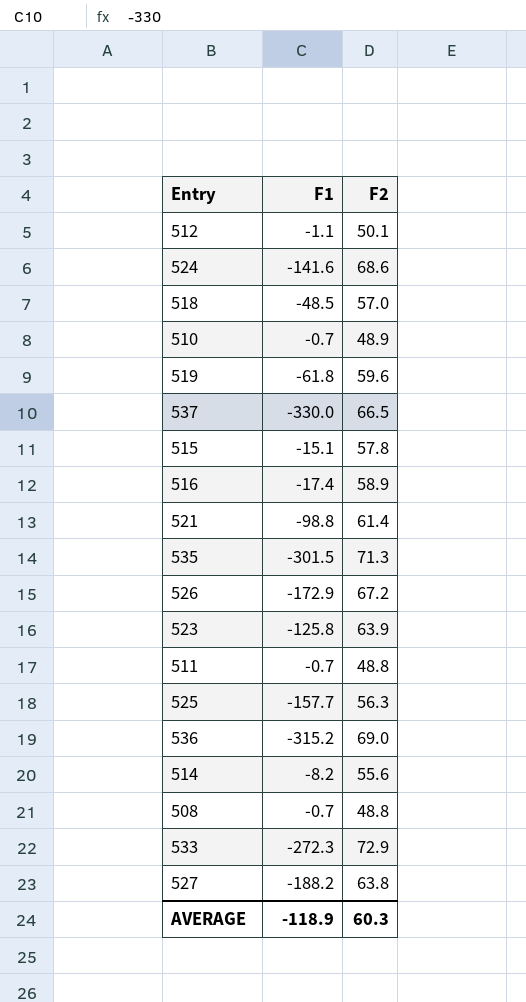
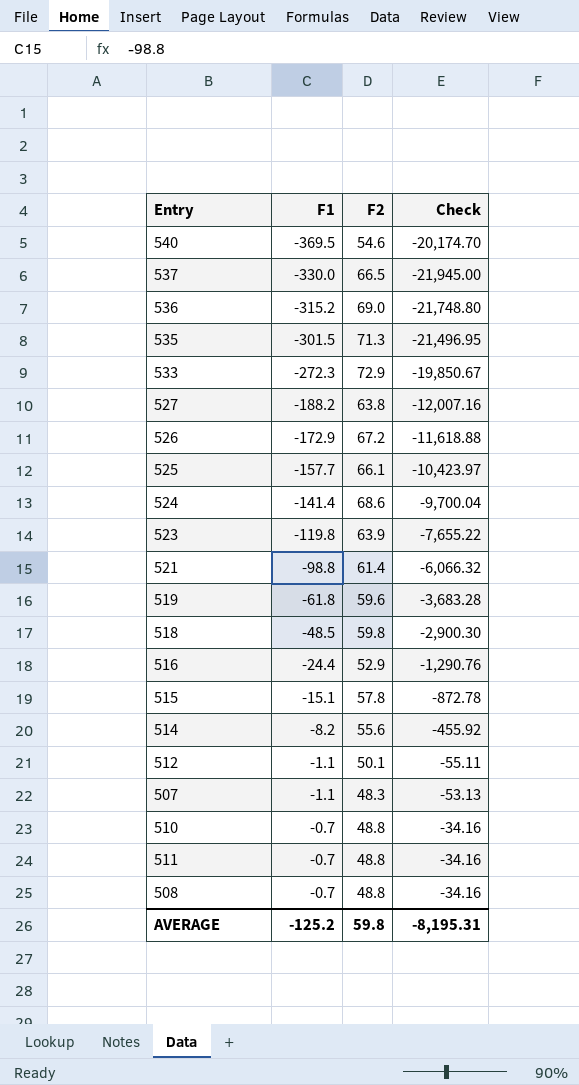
row order: none -> F1 ascending
column Check | formula: none -> [F1] * [F2]
row 540: none -> -369.5 | 54.6 | -20,174.70
525 | F2: 56.3 -> 66.1
524 | F1: -141.6 -> -141.4
523 | F1: -125.8 -> -119.8
518 | F2: 57.0 -> 59.8
516 | F1: -17.4 -> -24.4
516 | F2: 58.9 -> 52.9
row 507: none -> -1.1 | 48.3 | -53.13
510 | F2: 48.9 -> 48.8
AVERAGE | F1: -118.9 -> -125.2
AVERAGE | F2: 60.3 -> 59.8

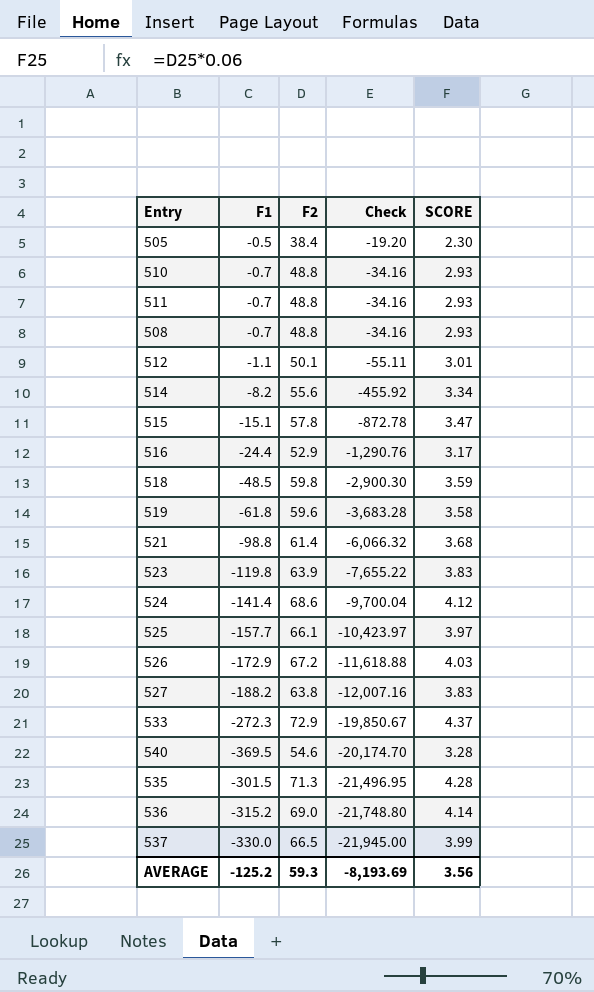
row order: F1 ascending -> Check descending
column SCORE | formula: none -> [F2] * 0.06
row 507: -1.1 | 48.3 | -53.13 -> none
row 505: none -> -0.5 | 38.4 | -19.20 | 2.30
AVERAGE | F2: 59.8 -> 59.3
AVERAGE | Check: -8,195.31 -> -8,193.69

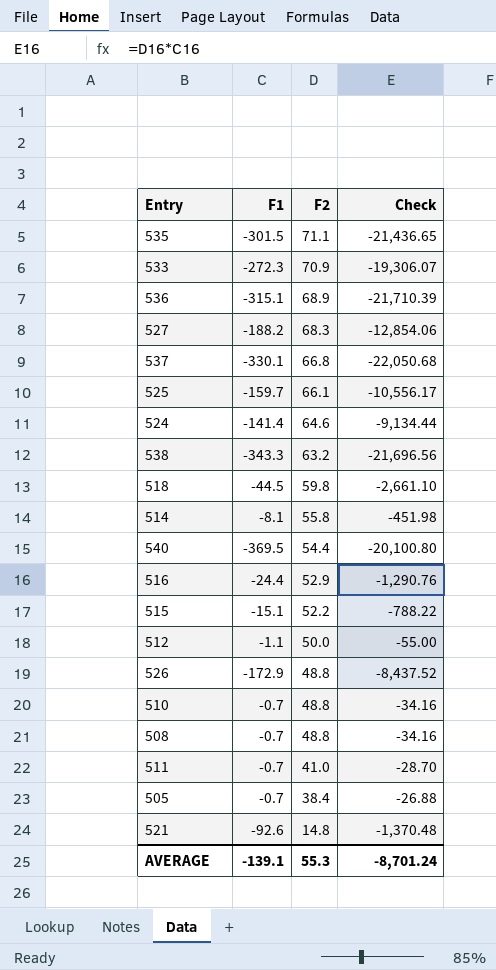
row order: Check descending -> F2 descending
column SCORE | formula: [F2] * 0.06 -> none
row 519: -61.8 | 59.6 | -3,683.28 | 3.58 -> none
row 523: -119.8 | 63.9 | -7,655.22 | 3.83 -> none
535 | F2: 71.3 -> 71.1
535 | Check: -21,496.95 -> -21,436.65
533 | F2: 72.9 -> 70.9
533 | Check: -19,850.67 -> -19,306.07
536 | F1: -315.2 -> -315.1
536 | F2: 69.0 -> 68.9
536 | Check: -21,748.80 -> -21,710.39
527 | F2: 63.8 -> 68.3
527 | Check: -12,007.16 -> -12,854.06
537 | F1: -330.0 -> -330.1
537 | F2: 66.5 -> 66.8
537 | Check: -21,945.00 -> -22,050.68
525 | F1: -157.7 -> -159.7
525 | Check: -10,423.97 -> -10,556.17
524 | F2: 68.6 -> 64.6
524 | Check: -9,700.04 -> -9,134.44
row 538: none -> -343.3 | 63.2 | -21,696.56
518 | F1: -48.5 -> -44.5
518 | Check: -2,900.30 -> -2,661.10
514 | F1: -8.2 -> -8.1
514 | F2: 55.6 -> 55.8
514 | Check: -455.92 -> -451.98
540 | F2: 54.6 -> 54.4
540 | Check: -20,174.70 -> -20,100.80
515 | F2: 57.8 -> 52.2
515 | Check: -872.78 -> -788.22
512 | F2: 50.1 -> 50.0
512 | Check: -55.11 -> -55.00
526 | F2: 67.2 -> 48.8
526 | Check: -11,618.88 -> -8,437.52
511 | F2: 48.8 -> 41.0
511 | Check: -34.16 -> -28.70
505 | F1: -0.5 -> -0.7
505 | Check: -19.20 -> -26.88
521 | F1: -98.8 -> -92.6
521 | F2: 61.4 -> 14.8
521 | Check: -6,066.32 -> -1,370.48
AVERAGE | F1: -125.2 -> -139.1
AVERAGE | F2: 59.3 -> 55.3
AVERAGE | Check: -8,193.69 -> -8,701.24

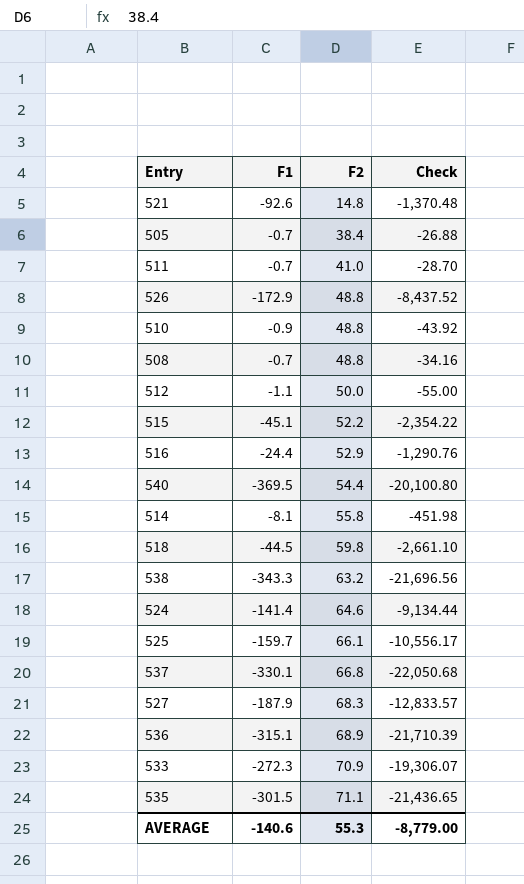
row order: F2 descending -> F2 ascending
510 | F1: -0.7 -> -0.9
510 | Check: -34.16 -> -43.92
515 | F1: -15.1 -> -45.1
515 | Check: -788.22 -> -2,354.22
527 | F1: -188.2 -> -187.9
527 | Check: -12,854.06 -> -12,833.57
AVERAGE | F1: -139.1 -> -140.6
AVERAGE | Check: -8,701.24 -> -8,779.00

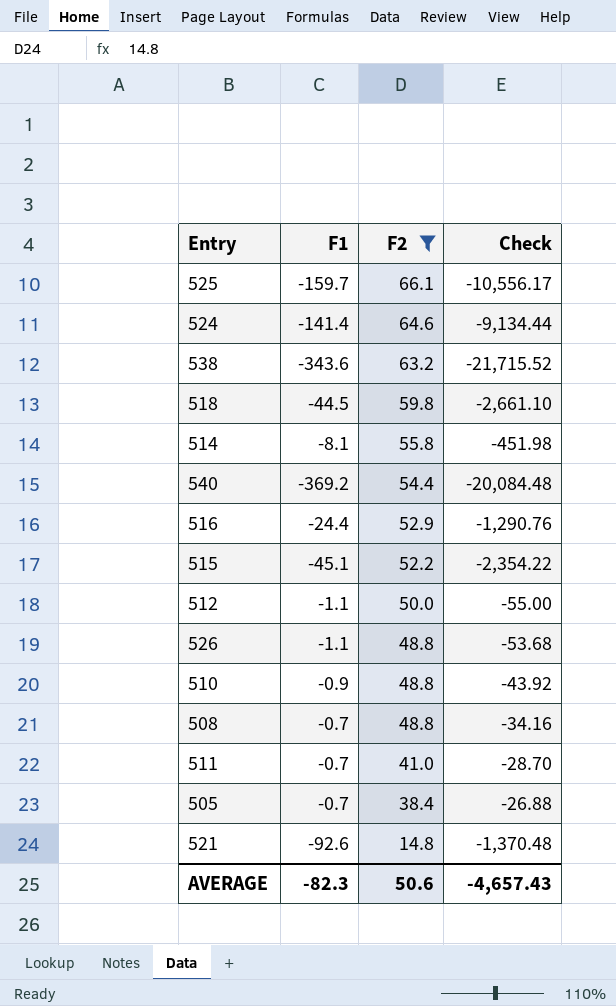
filter: none -> F2 <= 66.1
row order: F2 ascending -> F2 descending
538 | F1: -343.3 -> -343.6
538 | Check: -21,696.56 -> -21,715.52
540 | F1: -369.5 -> -369.2
540 | Check: -20,100.80 -> -20,084.48
526 | F1: -172.9 -> -1.1
526 | Check: -8,437.52 -> -53.68
AVERAGE | F1: -140.6 -> -82.3
AVERAGE | F2: 55.3 -> 50.6
AVERAGE | Check: -8,779.00 -> -4,657.43

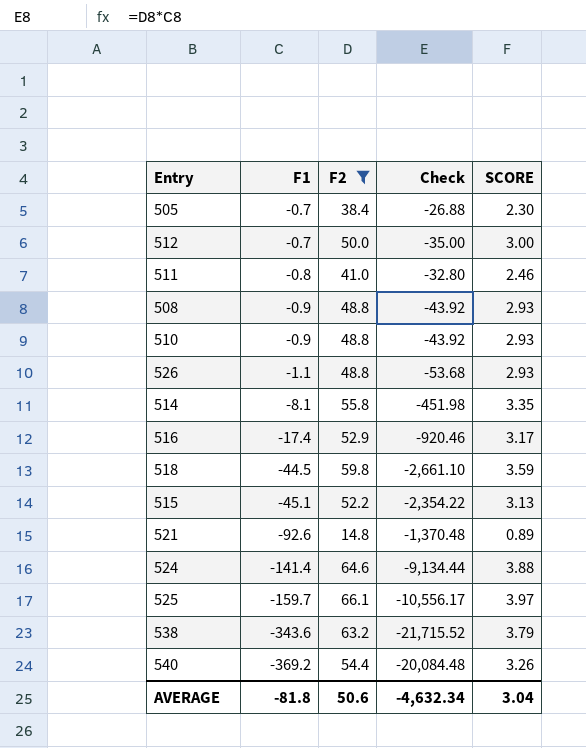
row order: F2 descending -> F1 descending
column SCORE | formula: none -> [F2] * 0.06
512 | F1: -1.1 -> -0.7
512 | Check: -55.00 -> -35.00
511 | F1: -0.7 -> -0.8
511 | Check: -28.70 -> -32.80
508 | F1: -0.7 -> -0.9
508 | Check: -34.16 -> -43.92
516 | F1: -24.4 -> -17.4
516 | Check: -1,290.76 -> -920.46
AVERAGE | F1: -82.3 -> -81.8
AVERAGE | Check: -4,657.43 -> -4,632.34

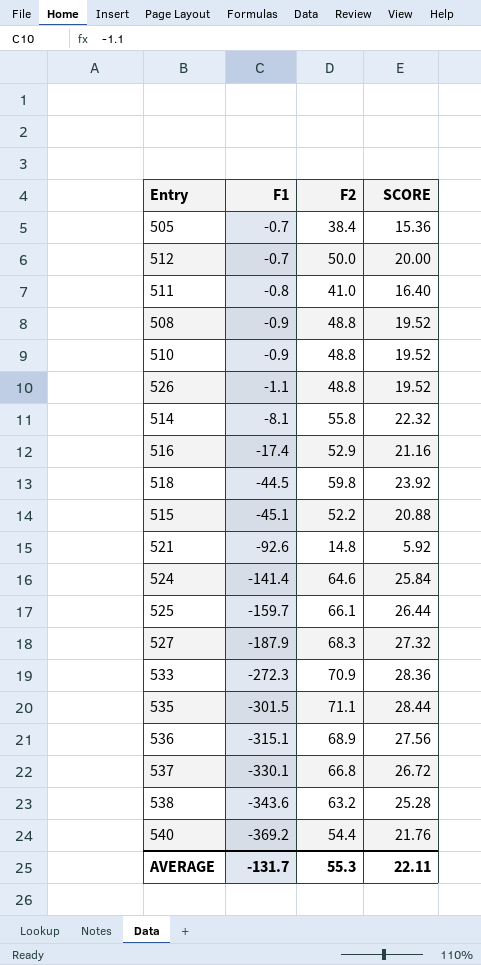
filter: F2 <= 66.1 -> none
column Check | formula: [F1] * [F2] -> none
column SCORE | formula: [F2] * 0.06 -> [F2] * 0.4
AVERAGE | F1: -81.8 -> -131.7
AVERAGE | F2: 50.6 -> 55.3
AVERAGE | SCORE: 3.04 -> 22.11

